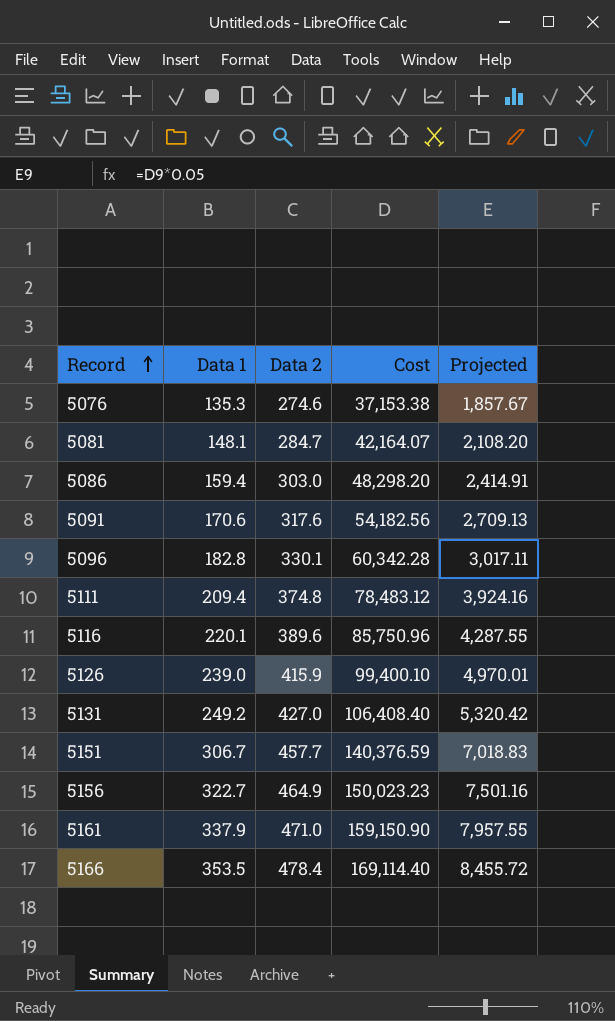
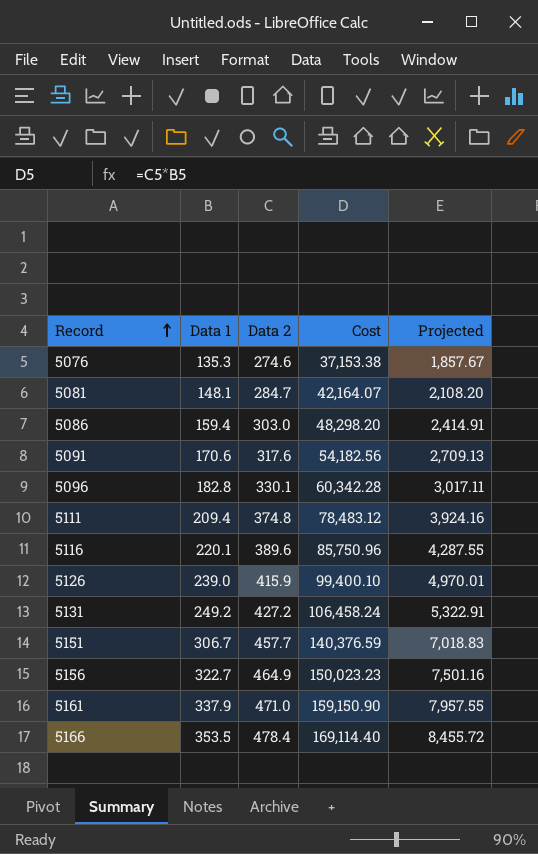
5131 | Data 2: 427.0 -> 427.2
5131 | Cost: 106,408.40 -> 106,458.24
5131 | Projected: 5,320.42 -> 5,322.91

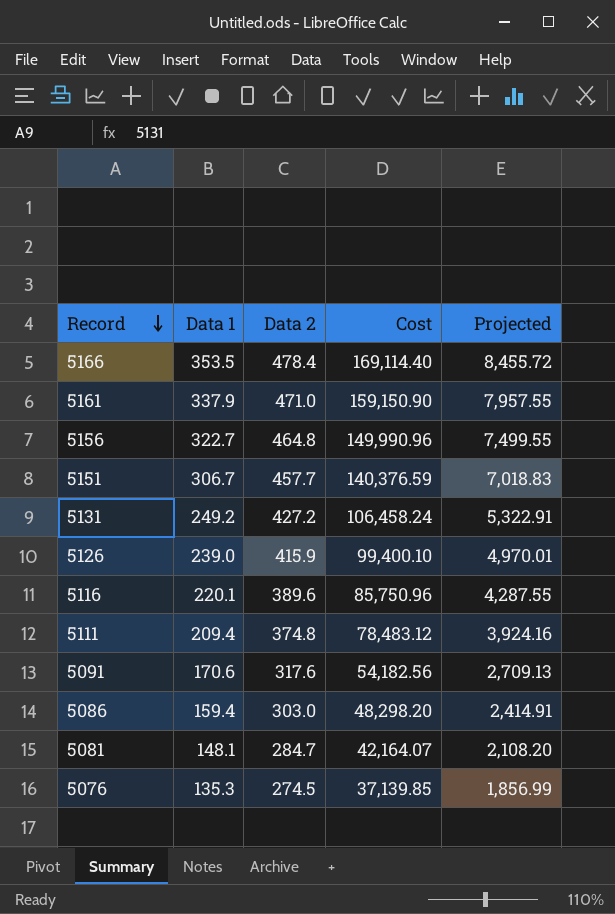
row order: Record ascending -> Record descending
row 5096: 182.8 | 330.1 | 60,342.28 | 3,017.11 -> none
5156 | Data 2: 464.9 -> 464.8
5156 | Cost: 150,023.23 -> 149,990.96
5156 | Projected: 7,501.16 -> 7,499.55
5076 | Data 2: 274.6 -> 274.5
5076 | Cost: 37,153.38 -> 37,139.85
5076 | Projected: 1,857.67 -> 1,856.99

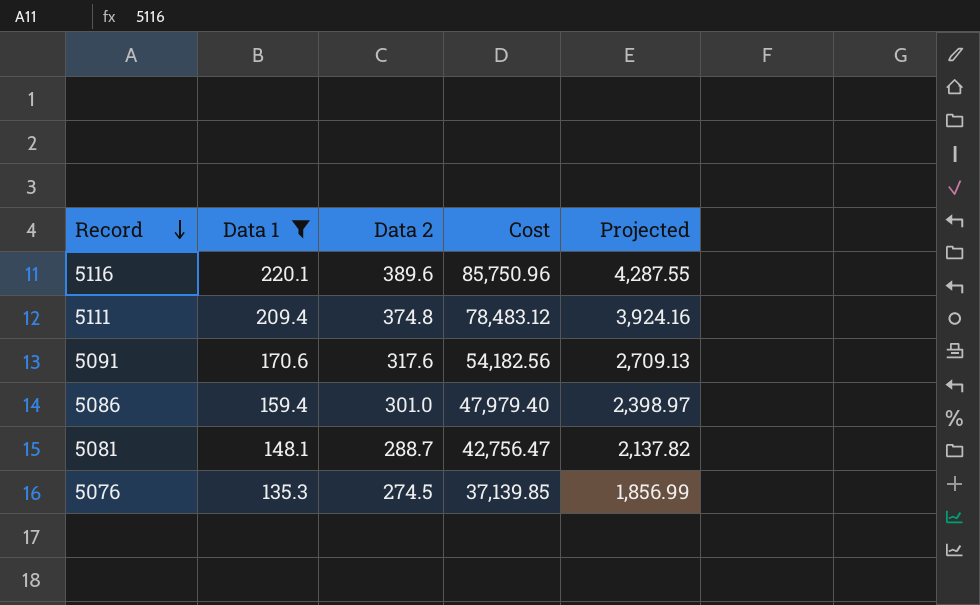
filter: none -> Data 1 <= 220.1
5086 | Data 2: 303.0 -> 301.0
5086 | Cost: 48,298.20 -> 47,979.40
5086 | Projected: 2,414.91 -> 2,398.97
5081 | Data 2: 284.7 -> 288.7
5081 | Cost: 42,164.07 -> 42,756.47
5081 | Projected: 2,108.20 -> 2,137.82

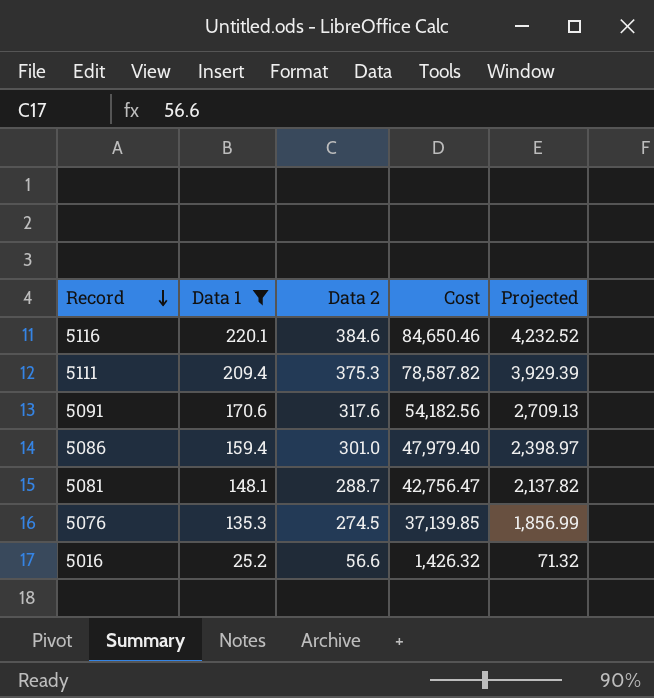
5116 | Data 2: 389.6 -> 384.6
5116 | Cost: 85,750.96 -> 84,650.46
5116 | Projected: 4,287.55 -> 4,232.52
5111 | Data 2: 374.8 -> 375.3
5111 | Cost: 78,483.12 -> 78,587.82
5111 | Projected: 3,924.16 -> 3,929.39
row 5016: none -> 25.2 | 56.6 | 1,426.32 | 71.32

